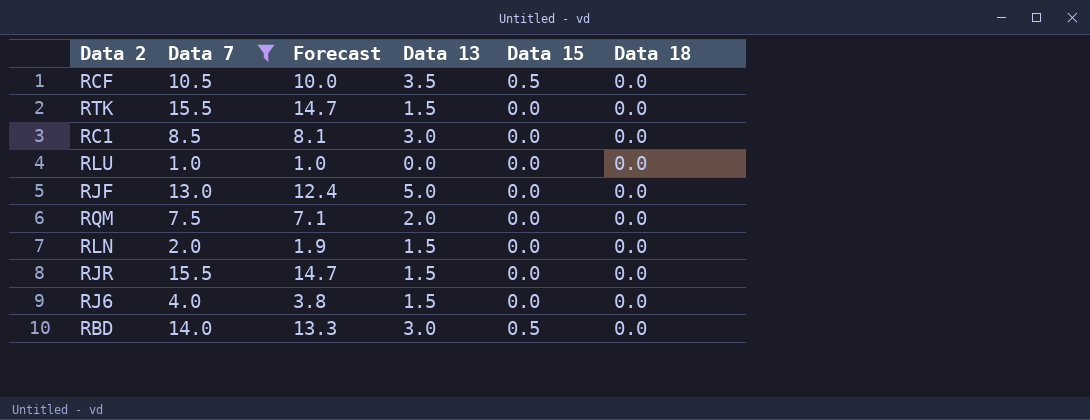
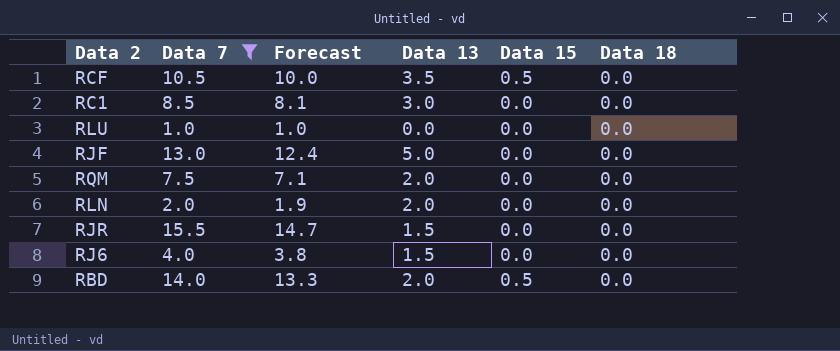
row RTK: 15.5 | 14.7 | 1.5 | 0.0 | 0.0 -> none
RLN | Data 13: 1.5 -> 2.0
RBD | Data 13: 3.0 -> 2.0

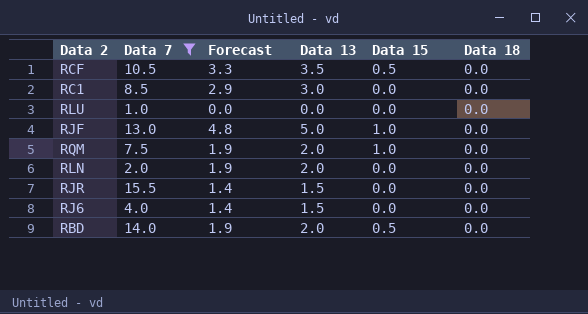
column Forecast | formula: [Data 7] * 0.95 -> [Data 13] * 0.95
RJF | Data 15: 0.0 -> 1.0
RQM | Data 15: 0.0 -> 1.0

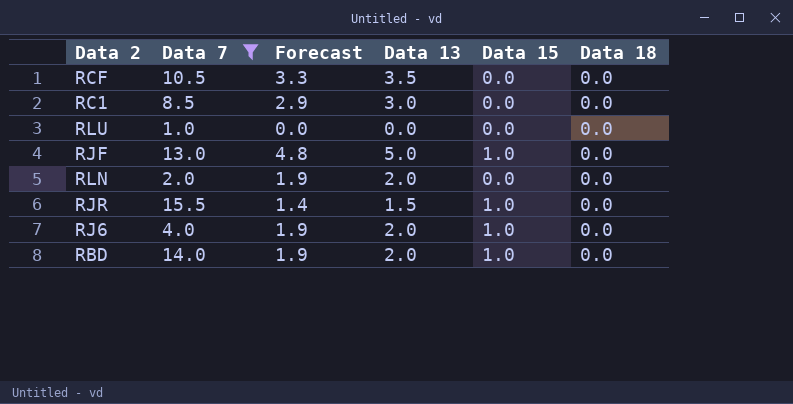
row RQM: 7.5 | 1.9 | 2.0 | 1.0 | 0.0 -> none
RCF | Data 15: 0.5 -> 0.0
RJR | Data 15: 0.0 -> 1.0
RJ6 | Forecast: 1.4 -> 1.9
RJ6 | Data 13: 1.5 -> 2.0
RJ6 | Data 15: 0.0 -> 1.0
RBD | Data 15: 0.5 -> 1.0

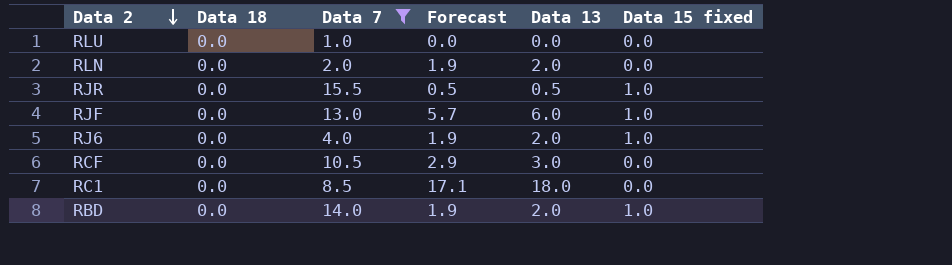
row order: none -> Data 2 descending
column Data 18 | position: 6 -> 2
column name: Data 15 -> Data 15 fixed
RJR | Forecast: 1.4 -> 0.5
RJR | Data 13: 1.5 -> 0.5
RJF | Forecast: 4.8 -> 5.7
RJF | Data 13: 5.0 -> 6.0
RCF | Forecast: 3.3 -> 2.9
RCF | Data 13: 3.5 -> 3.0
RC1 | Forecast: 2.9 -> 17.1
RC1 | Data 13: 3.0 -> 18.0

